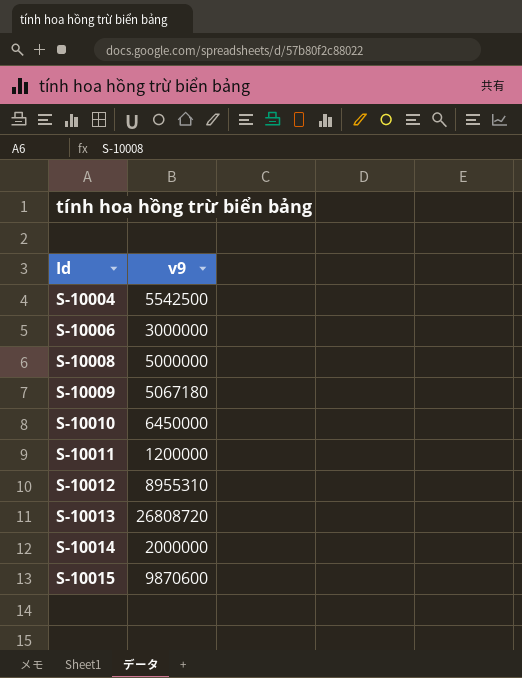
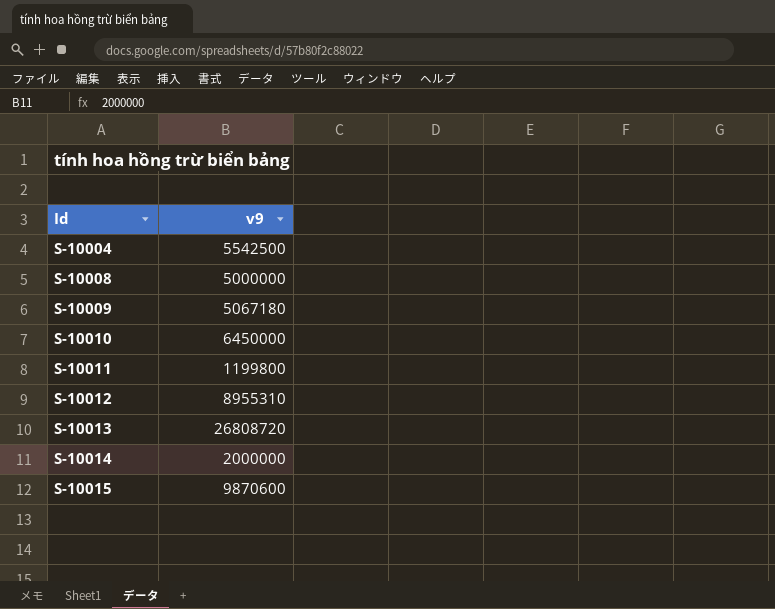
row S-10006: 3000000 -> none
S-10011 | v9: 1200000 -> 1199800

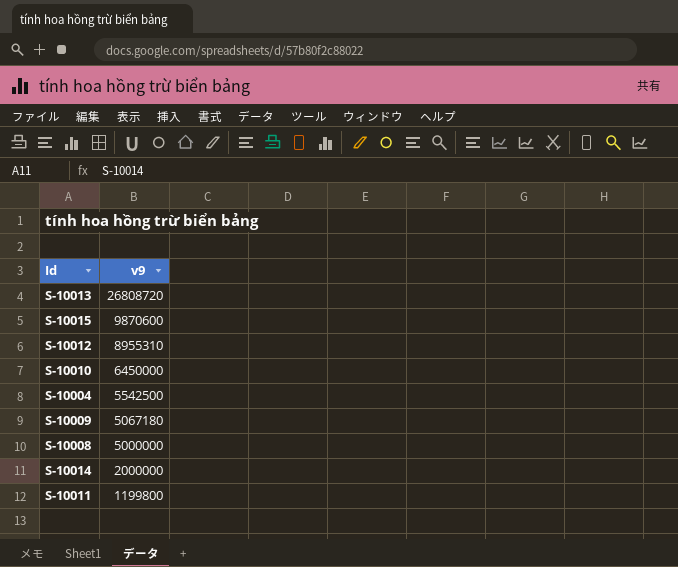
row order: Id ascending -> v9 descending

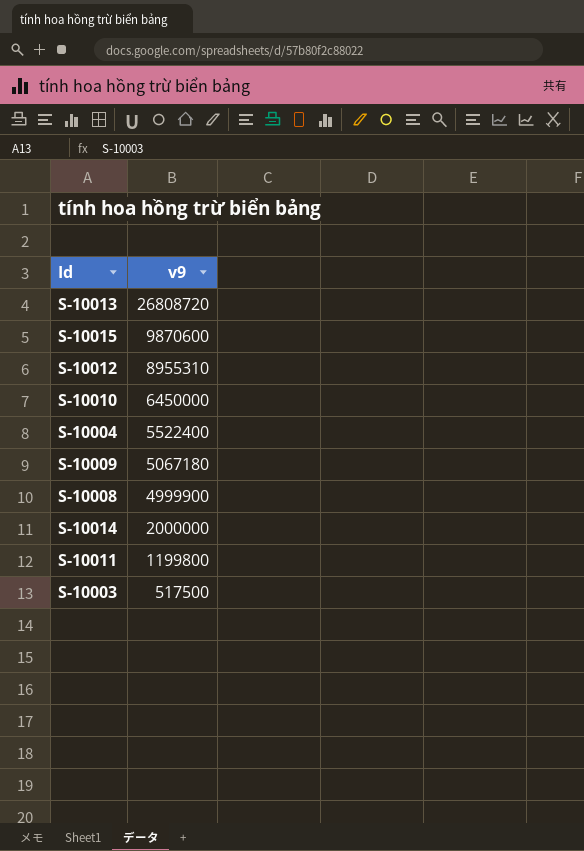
S-10004 | v9: 5542500 -> 5522400
S-10008 | v9: 5000000 -> 4999900
row S-10003: none -> 517500

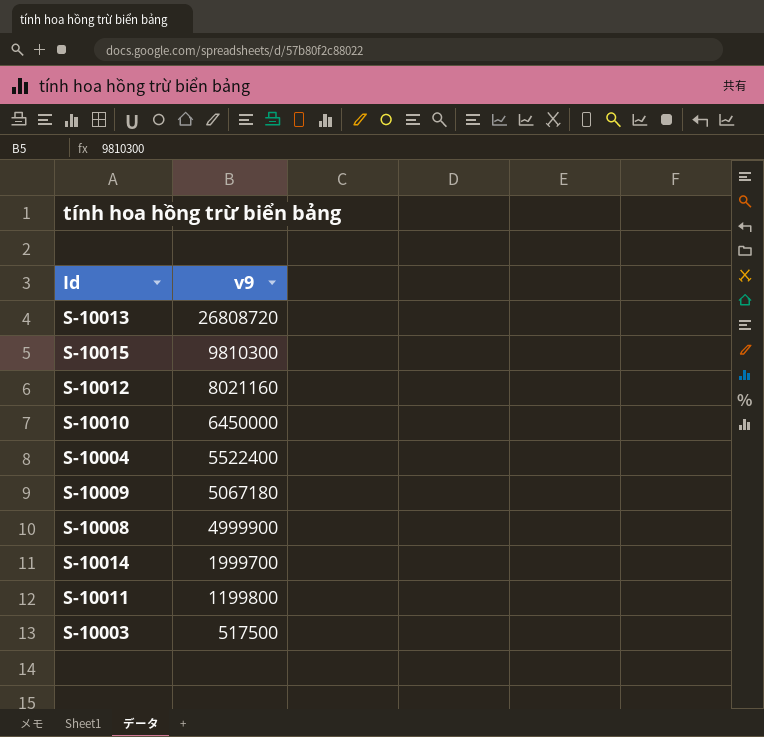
S-10015 | v9: 9870600 -> 9810300
S-10012 | v9: 8955310 -> 8021160
S-10014 | v9: 2000000 -> 1999700

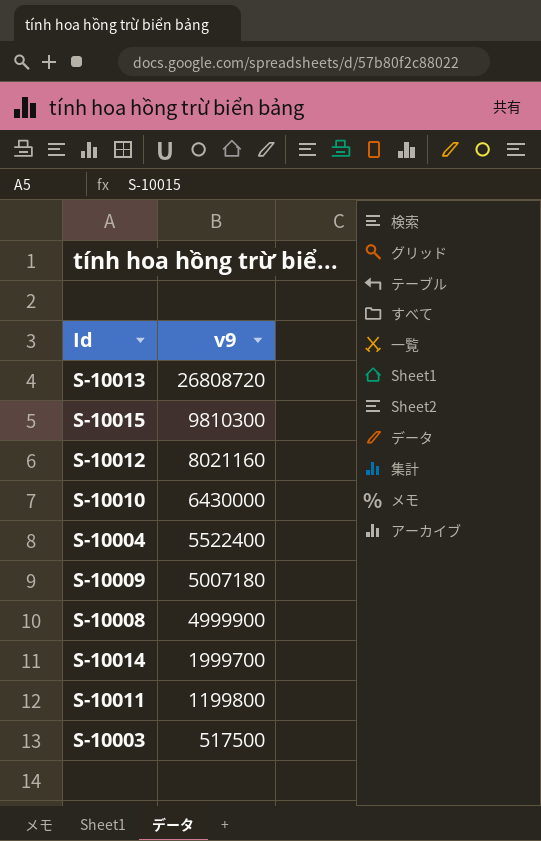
S-10010 | v9: 6450000 -> 6430000
S-10009 | v9: 5067180 -> 5007180

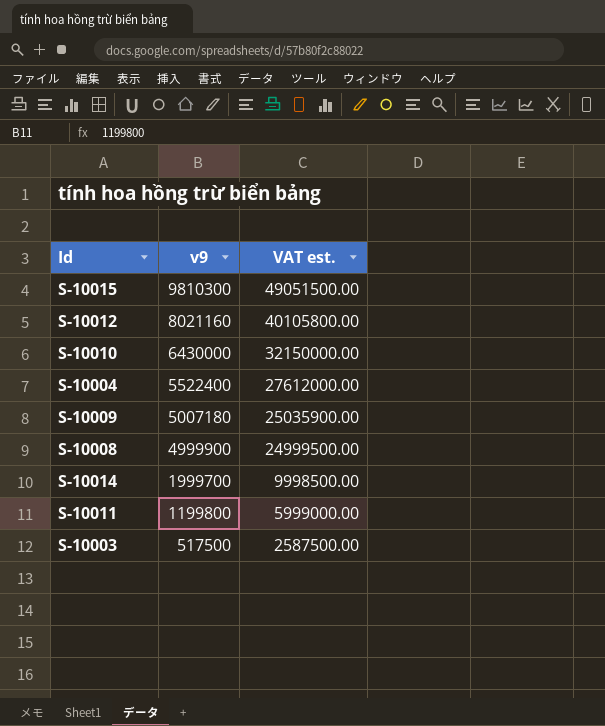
column VAT est. | formula: none -> [v9] * 5
row S-10013: 26808720 -> none

